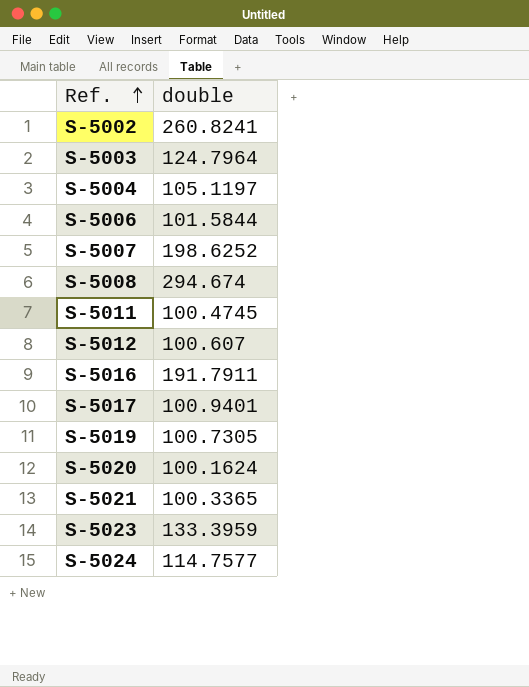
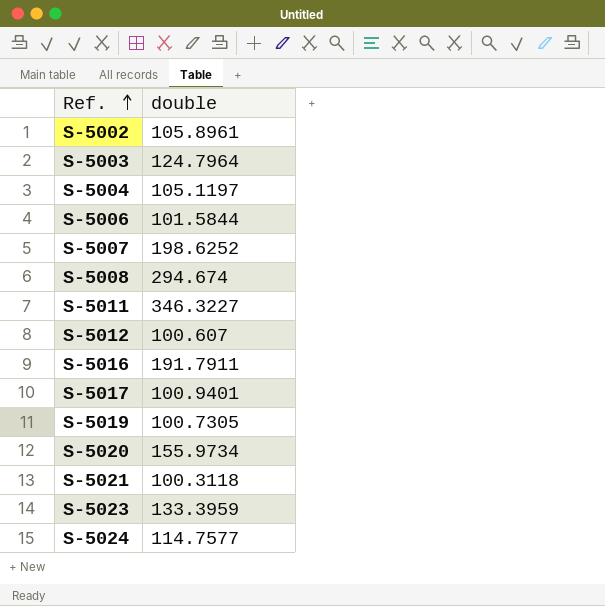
S-5002 | double: 260.8241 -> 105.8961
S-5011 | double: 100.4745 -> 346.3227
S-5020 | double: 100.1624 -> 155.9734
S-5021 | double: 100.3365 -> 100.3118

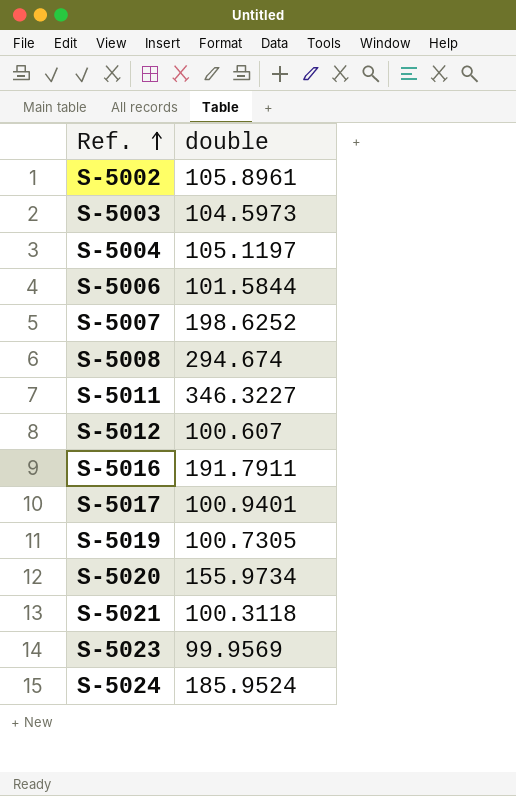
S-5003 | double: 124.7964 -> 104.5973
S-5023 | double: 133.3959 -> 99.9569
S-5024 | double: 114.7577 -> 185.9524

